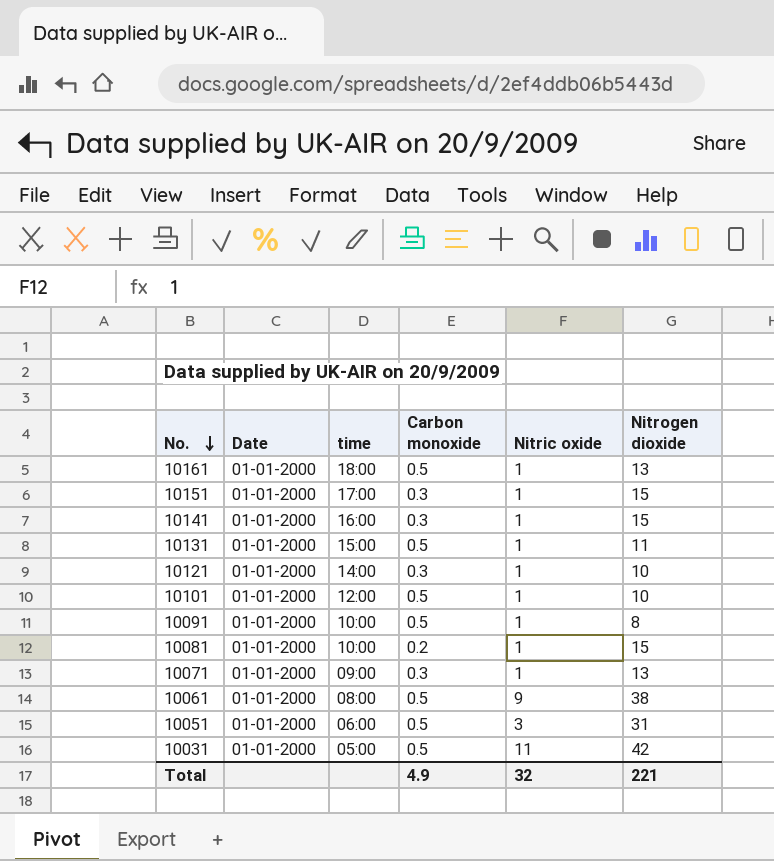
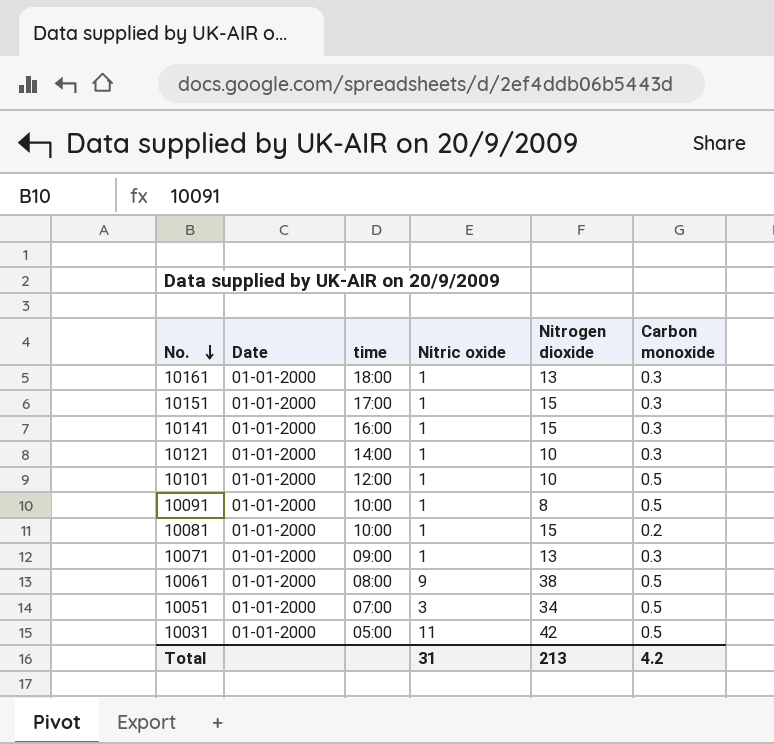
column Carbon monoxide | position: 4 -> 6
row 10131: 01-01-2000 | 15:00 | 0.5 | 1 | 11 -> none
10161 | Carbon monoxide: 0.5 -> 0.3
10051 | time: 06:00 -> 07:00
10051 | Nitrogen dioxide: 31 -> 34
Total | Nitric oxide: 32 -> 31
Total | Nitrogen dioxide: 221 -> 213
Total | Carbon monoxide: 4.9 -> 4.2

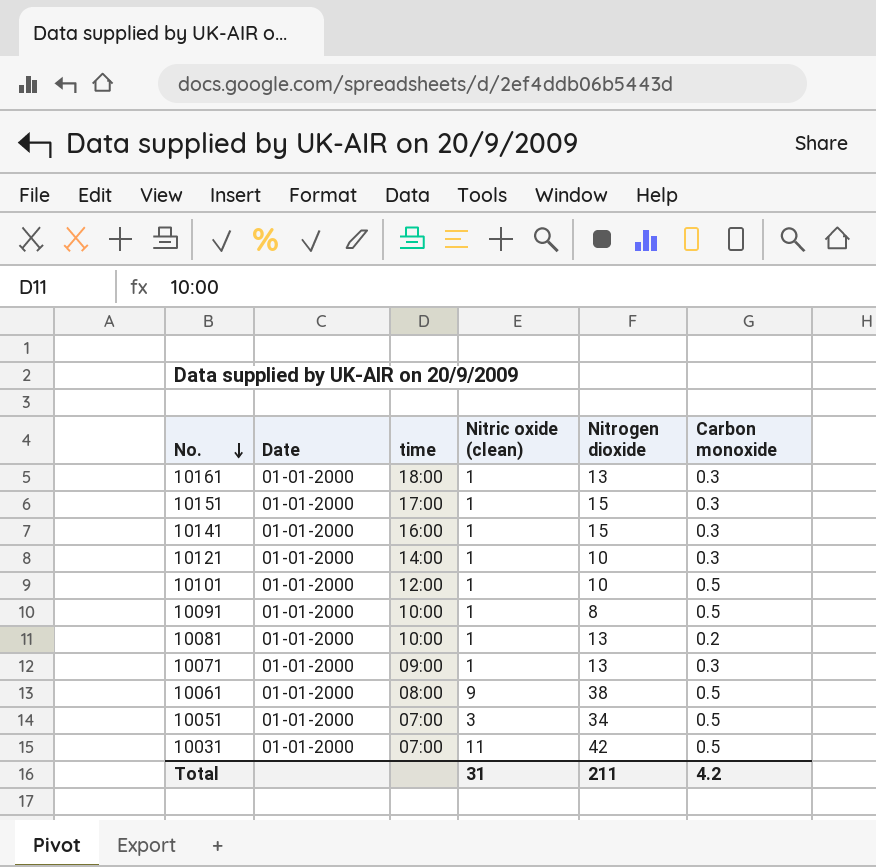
column name: Nitric oxide -> Nitric oxide (clean)
10081 | Nitrogen dioxide: 15 -> 13
10031 | time: 05:00 -> 07:00
Total | Nitrogen dioxide: 213 -> 211

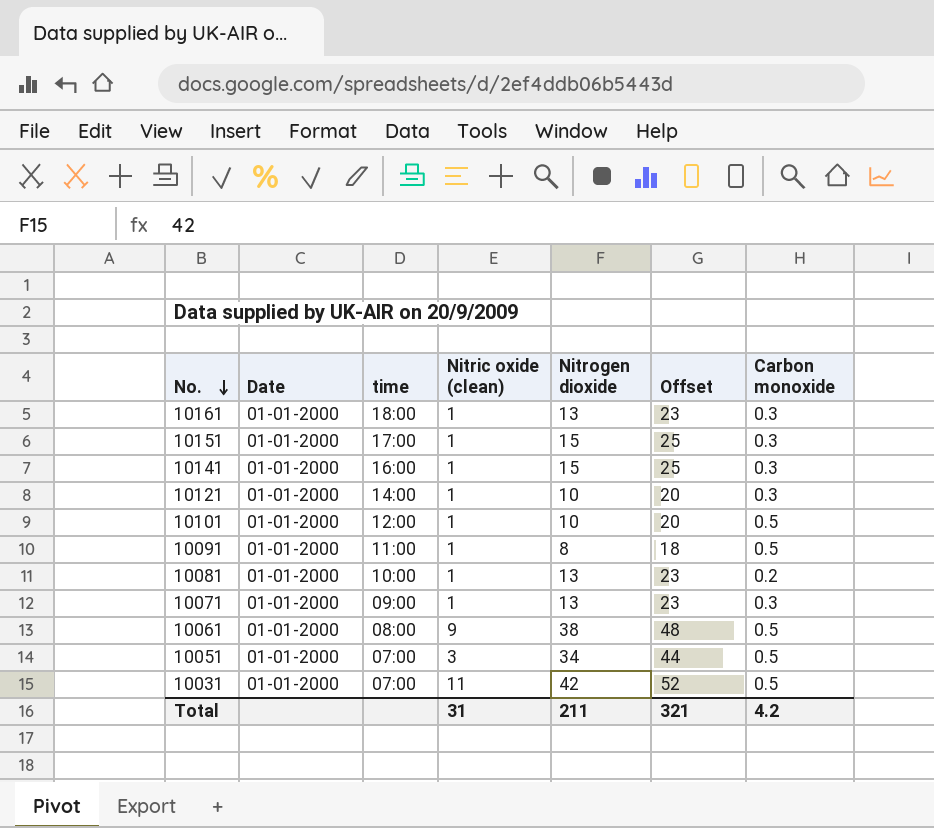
column Offset | formula: none -> [Nitrogen dioxide] + 10
10091 | time: 10:00 -> 11:00

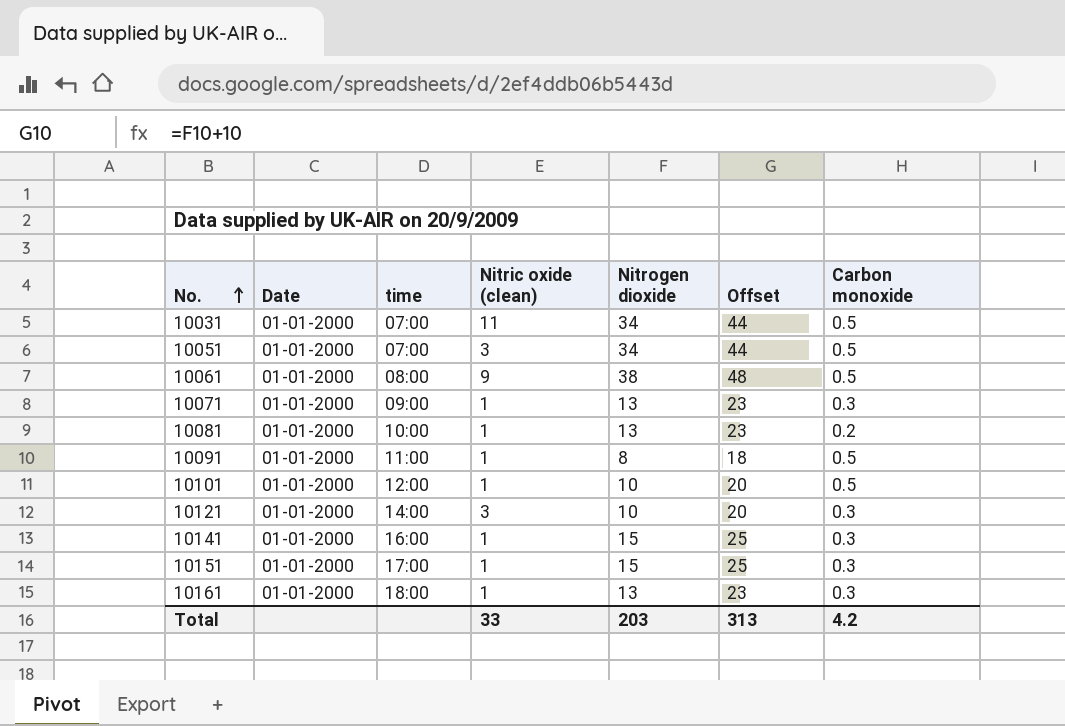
row order: No. descending -> No. ascending
10031 | Nitrogen dioxide: 42 -> 34
10031 | Offset: 52 -> 44
10121 | Nitric oxide (clean): 1 -> 3
Total | Nitric oxide (clean): 31 -> 33
Total | Nitrogen dioxide: 211 -> 203
Total | Offset: 321 -> 313

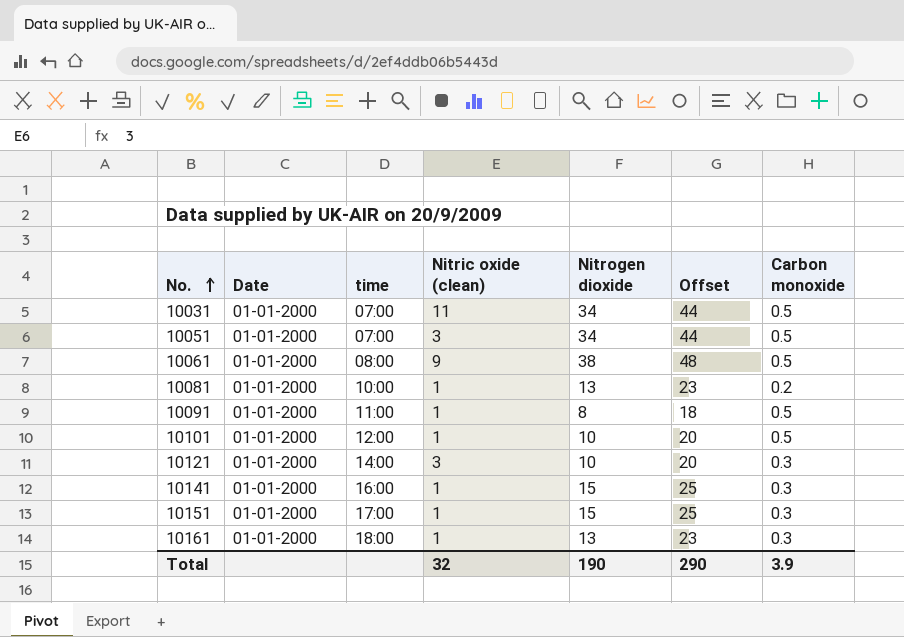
row 10071: 01-01-2000 | 09:00 | 1 | 13 | 23 | 0.3 -> none
Total | Nitric oxide (clean): 33 -> 32
Total | Nitrogen dioxide: 203 -> 190
Total | Offset: 313 -> 290
Total | Carbon monoxide: 4.2 -> 3.9

